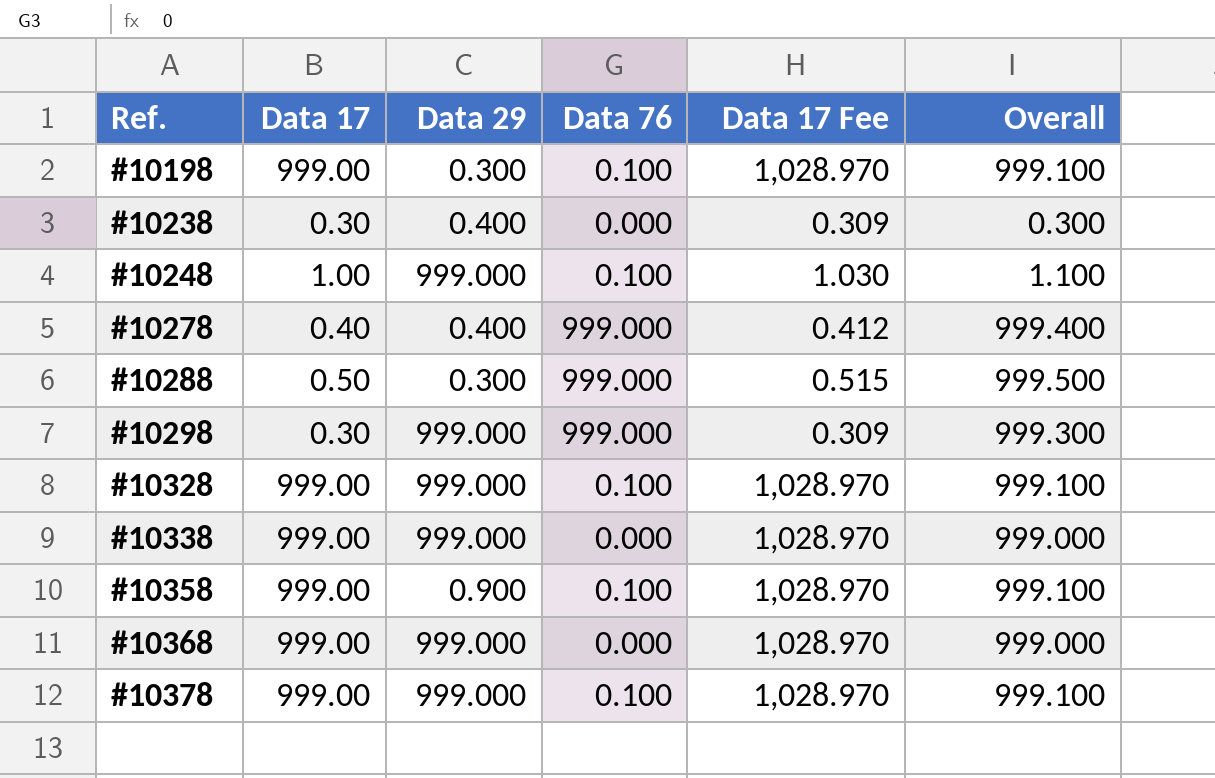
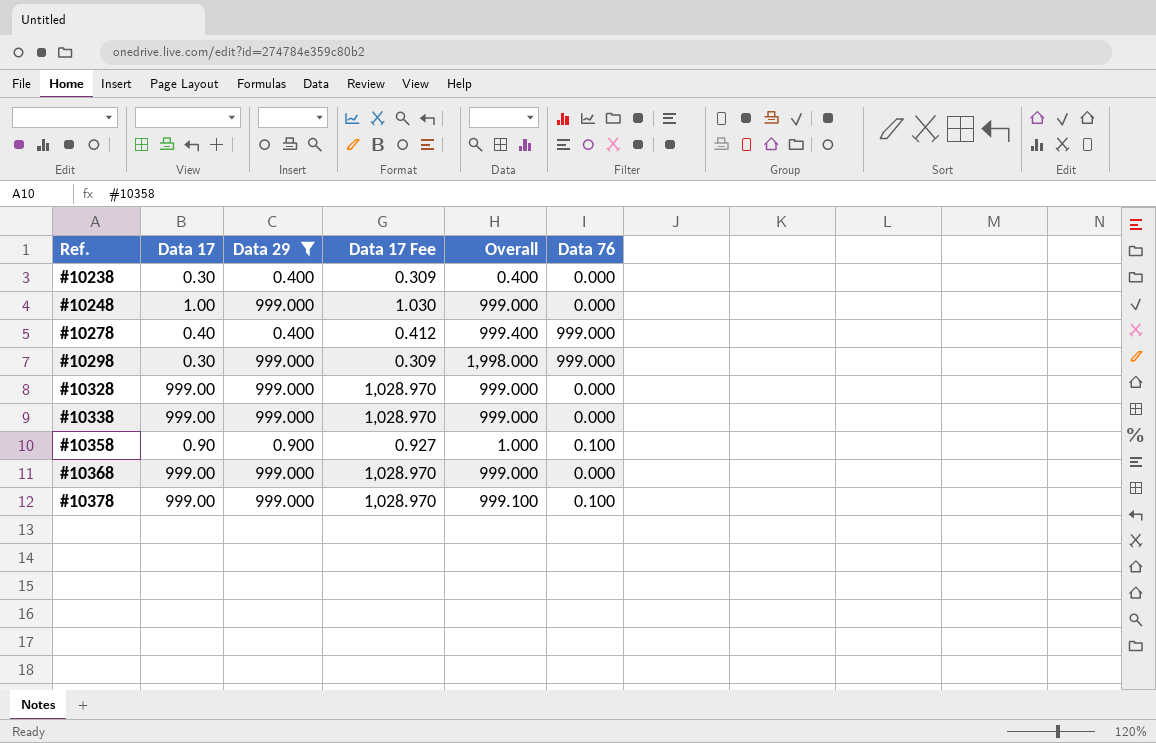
filter: none -> Data 29 != 0.300
column Overall | formula: [Data 17] + [Data 76] -> [Data 29] + [Data 76]
column Data 76 | position: 4 -> 6
#10248 | Data 76: 0.100 -> 0.000
#10328 | Data 76: 0.100 -> 0.000
#10358 | Data 17: 999.00 -> 0.90
#10358 | Data 17 Fee: 1,028.970 -> 0.927

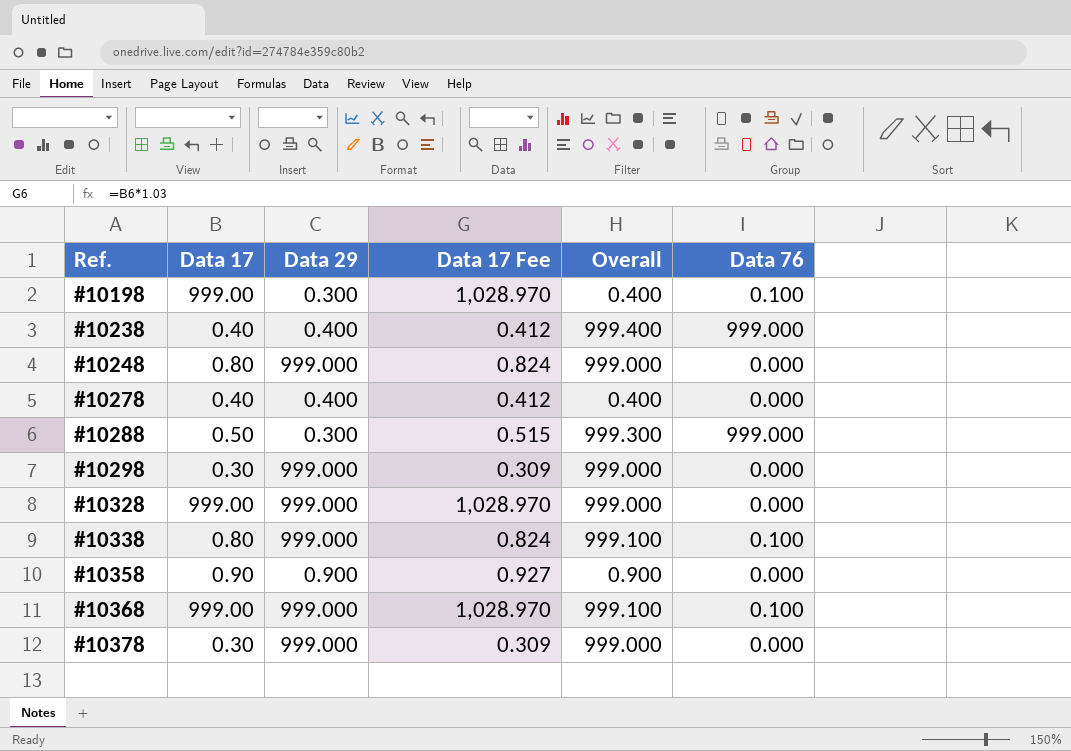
filter: Data 29 != 0.300 -> none
#10238 | Data 17: 0.30 -> 0.40
#10238 | Data 17 Fee: 0.309 -> 0.412
#10238 | Overall: 0.400 -> 999.400
#10238 | Data 76: 0.000 -> 999.000
#10248 | Data 17: 1.00 -> 0.80
#10248 | Data 17 Fee: 1.030 -> 0.824
#10278 | Overall: 999.400 -> 0.400
#10278 | Data 76: 999.000 -> 0.000
#10298 | Overall: 1,998.000 -> 999.000
#10298 | Data 76: 999.000 -> 0.000
#10338 | Data 17: 999.00 -> 0.80
#10338 | Data 17 Fee: 1,028.970 -> 0.824
#10338 | Overall: 999.000 -> 999.100
#10338 | Data 76: 0.000 -> 0.100
#10358 | Overall: 1.000 -> 0.900
#10358 | Data 76: 0.100 -> 0.000
#10368 | Overall: 999.000 -> 999.100
#10368 | Data 76: 0.000 -> 0.100
#10378 | Data 17: 999.00 -> 0.30
#10378 | Data 17 Fee: 1,028.970 -> 0.309
#10378 | Overall: 999.100 -> 999.000
#10378 | Data 76: 0.100 -> 0.000

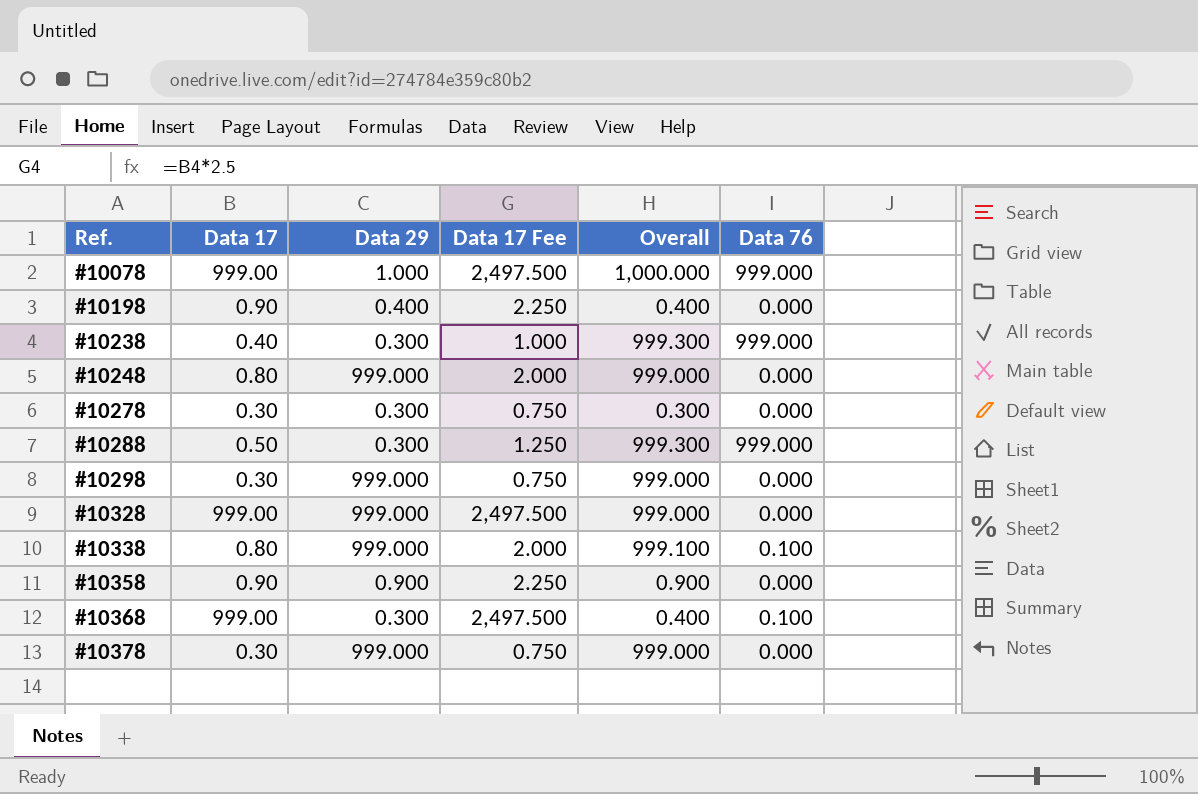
column Data 17 Fee | formula: [Data 17] * 1.03 -> [Data 17] * 2.5
row #10078: none -> 999.00 | 1.000 | 2,497.500 | 1,000.000 | 999.000
#10198 | Data 17: 999.00 -> 0.90
#10198 | Data 29: 0.300 -> 0.400
#10198 | Data 76: 0.100 -> 0.000
#10238 | Data 29: 0.400 -> 0.300
#10238 | Overall: 999.400 -> 999.300
#10278 | Data 17: 0.40 -> 0.30
#10278 | Data 29: 0.400 -> 0.300
#10278 | Overall: 0.400 -> 0.300
#10368 | Data 29: 999.000 -> 0.300
#10368 | Overall: 999.100 -> 0.400

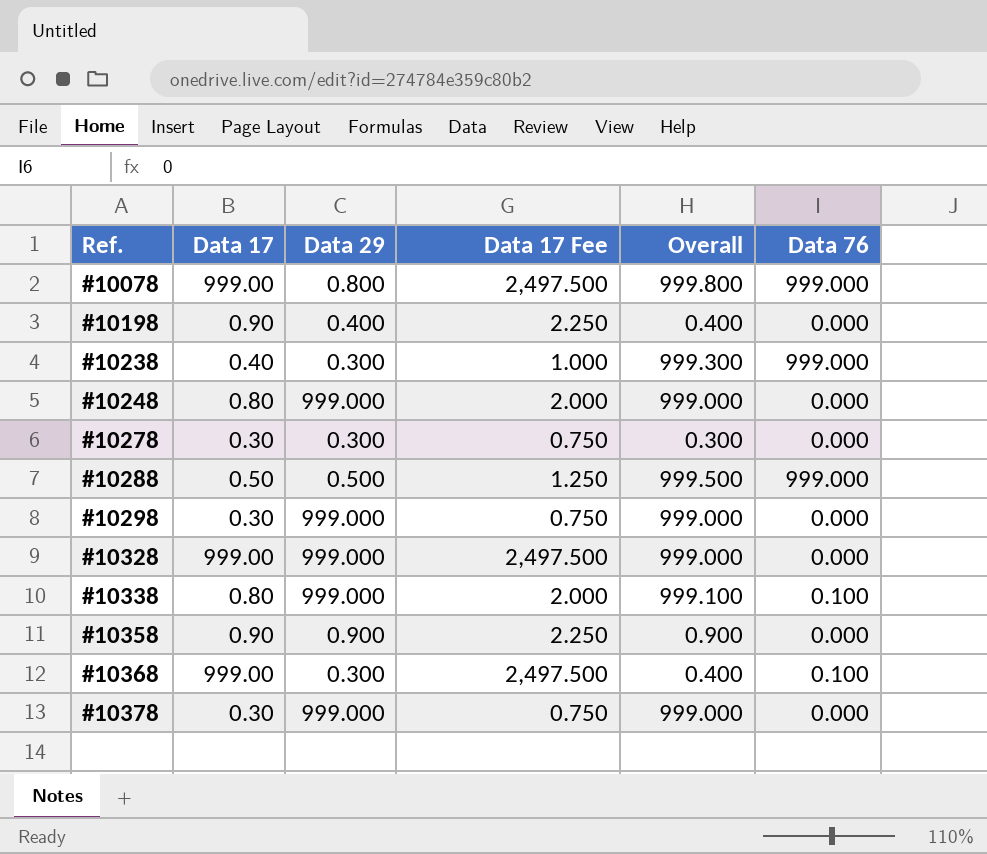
#10078 | Data 29: 1.000 -> 0.800
#10078 | Overall: 1,000.000 -> 999.800
#10288 | Data 29: 0.300 -> 0.500
#10288 | Overall: 999.300 -> 999.500

